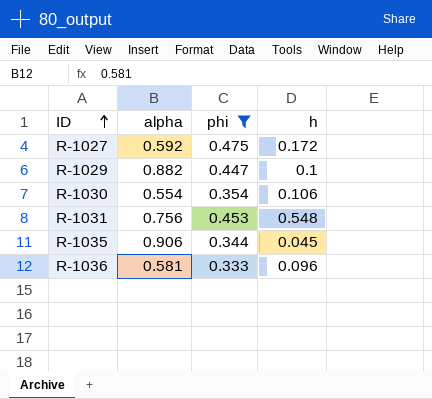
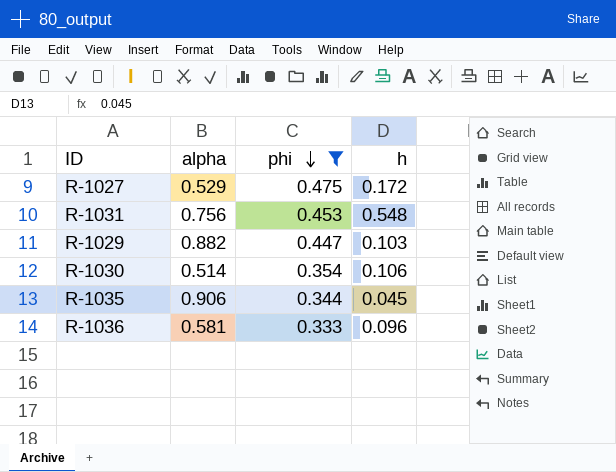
row order: ID ascending -> phi descending
R-1027 | alpha: 0.592 -> 0.529
R-1029 | h: 0.1 -> 0.103
R-1030 | alpha: 0.554 -> 0.514

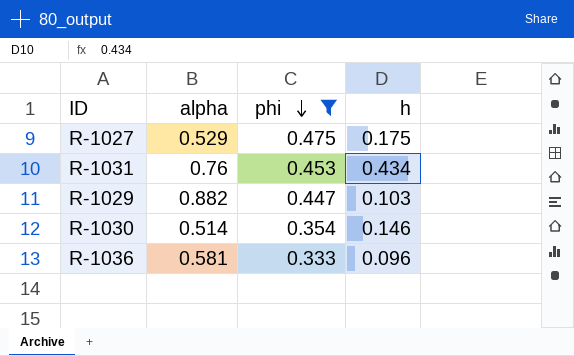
row R-1035: 0.906 | 0.344 | 0.045 -> none
R-1027 | h: 0.172 -> 0.175
R-1031 | alpha: 0.756 -> 0.76
R-1031 | h: 0.548 -> 0.434
R-1030 | h: 0.106 -> 0.146

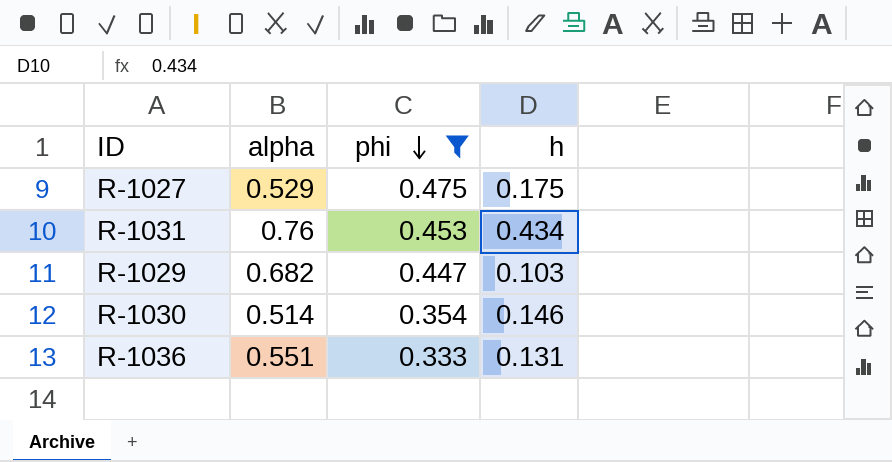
R-1029 | alpha: 0.882 -> 0.682
R-1036 | alpha: 0.581 -> 0.551
R-1036 | h: 0.096 -> 0.131

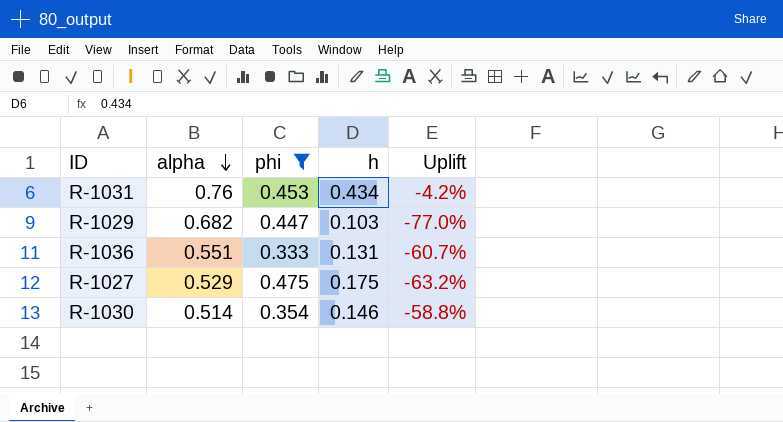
row order: phi descending -> alpha descending
column Uplift | formula: none -> ([h] - [phi]) / [phi]

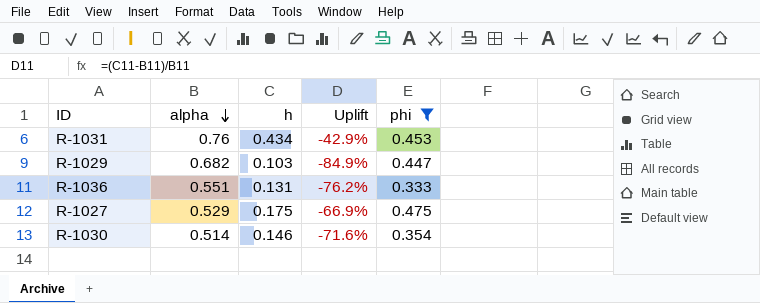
column Uplift | formula: ([h] - [phi]) / [phi] -> ([h] - [alpha]) / [alpha]
column phi | position: 3 -> 5

